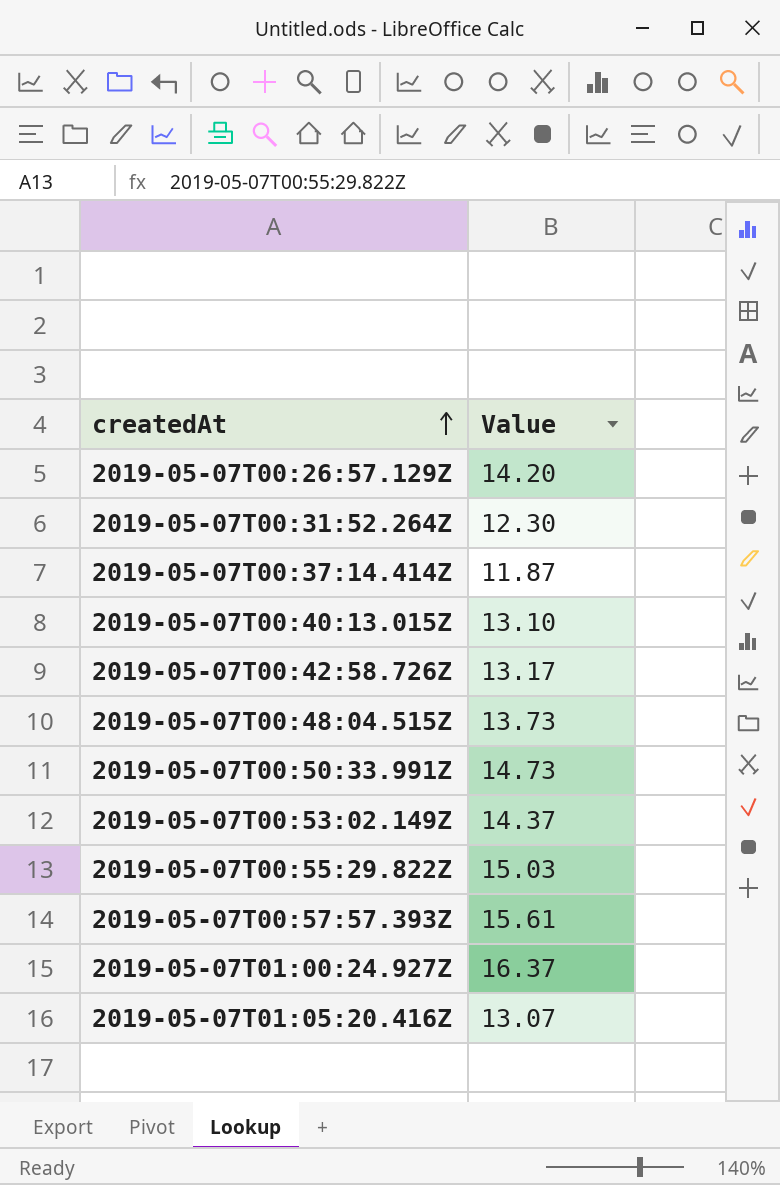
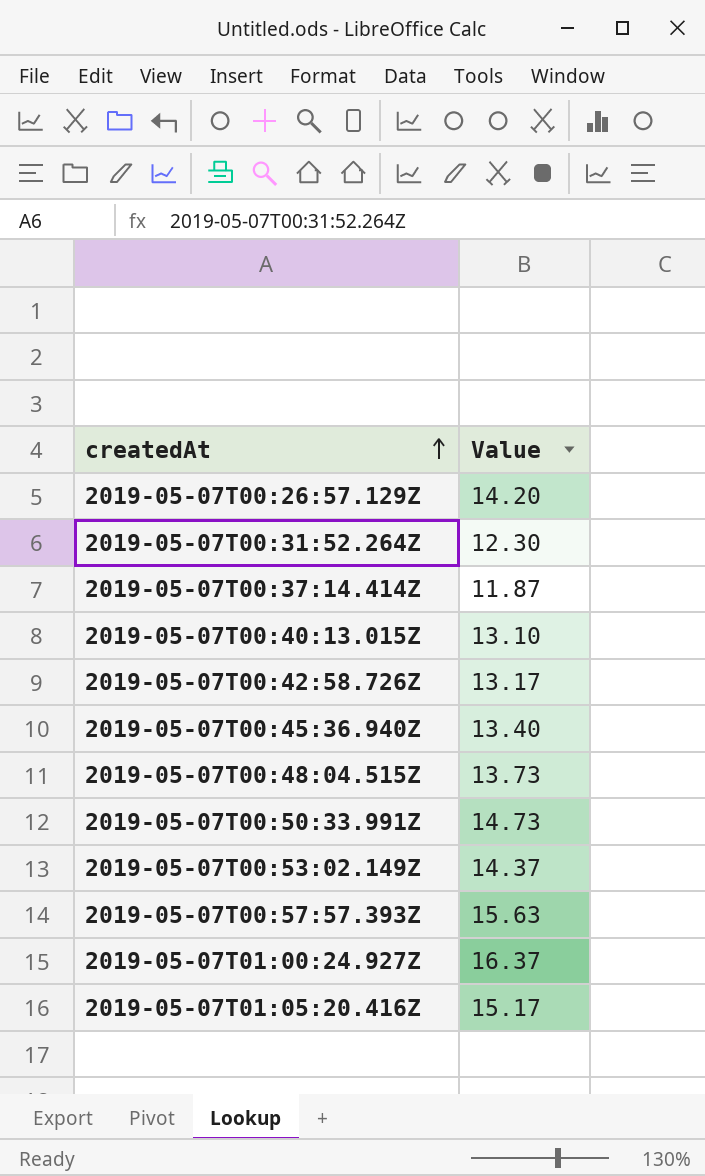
row 2019-05-07T00:55:29.822Z: 15.03 -> none
row 2019-05-07T00:45:36.940Z: none -> 13.40
2019-05-07T00:57:57.393Z | Value: 15.61 -> 15.63
2019-05-07T01:05:20.416Z | Value: 13.07 -> 15.17

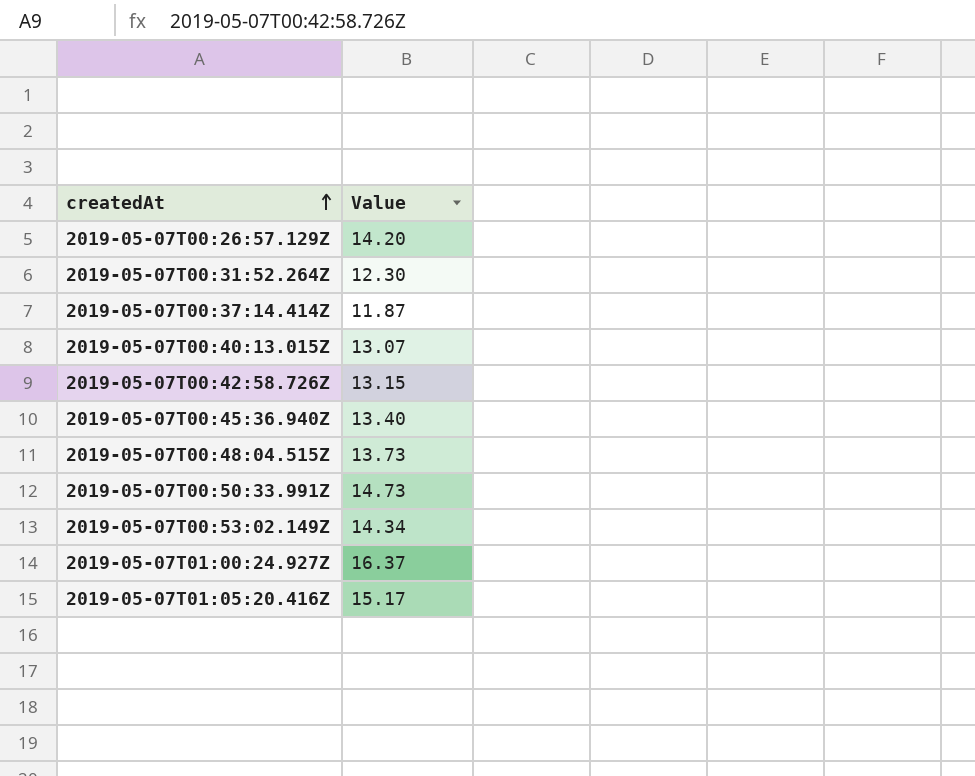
row 2019-05-07T00:57:57.393Z: 15.63 -> none
2019-05-07T00:40:13.015Z | Value: 13.10 -> 13.07
2019-05-07T00:42:58.726Z | Value: 13.17 -> 13.15
2019-05-07T00:53:02.149Z | Value: 14.37 -> 14.34

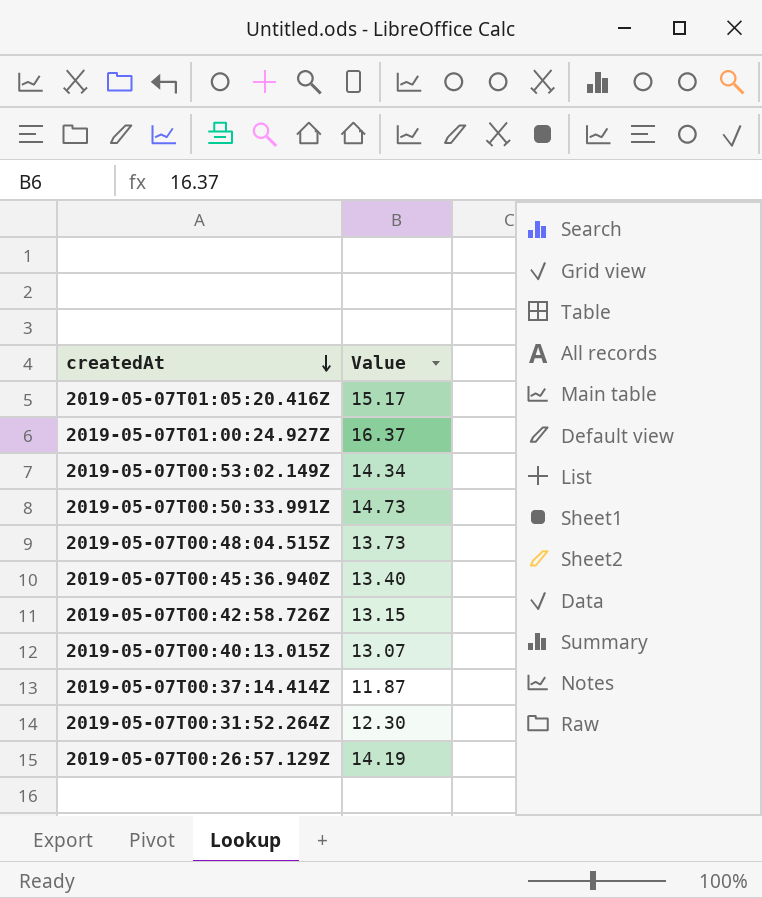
row order: createdAt ascending -> createdAt descending
2019-05-07T00:26:57.129Z | Value: 14.20 -> 14.19

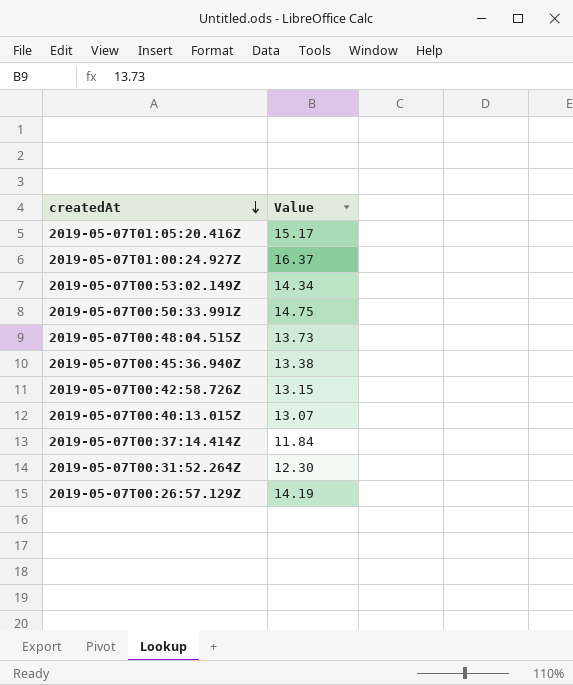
2019-05-07T00:50:33.991Z | Value: 14.73 -> 14.75
2019-05-07T00:45:36.940Z | Value: 13.40 -> 13.38
2019-05-07T00:37:14.414Z | Value: 11.87 -> 11.84

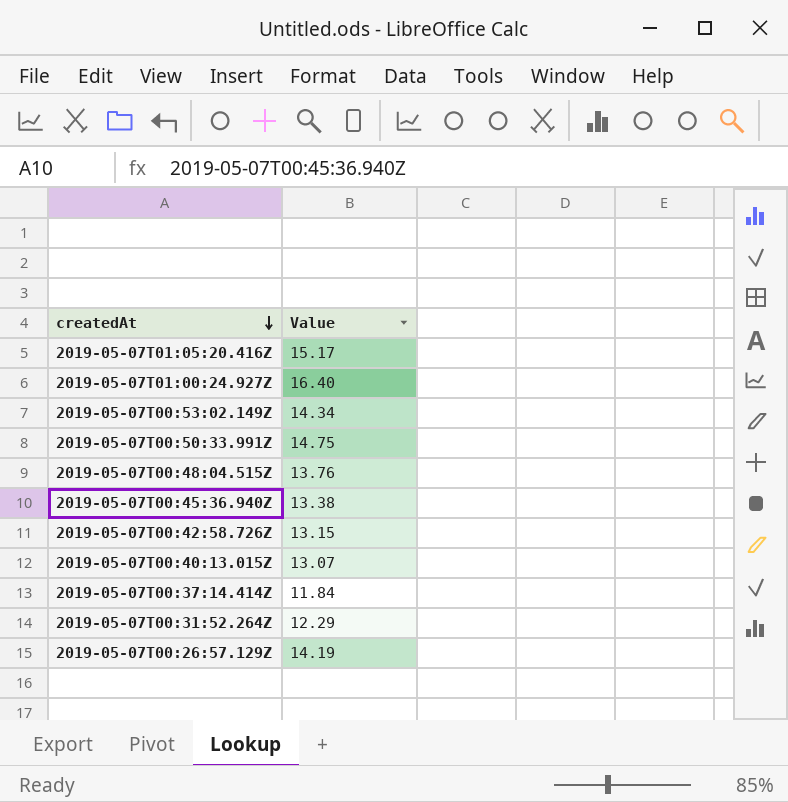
2019-05-07T01:00:24.927Z | Value: 16.37 -> 16.40
2019-05-07T00:48:04.515Z | Value: 13.73 -> 13.76
2019-05-07T00:31:52.264Z | Value: 12.30 -> 12.29

